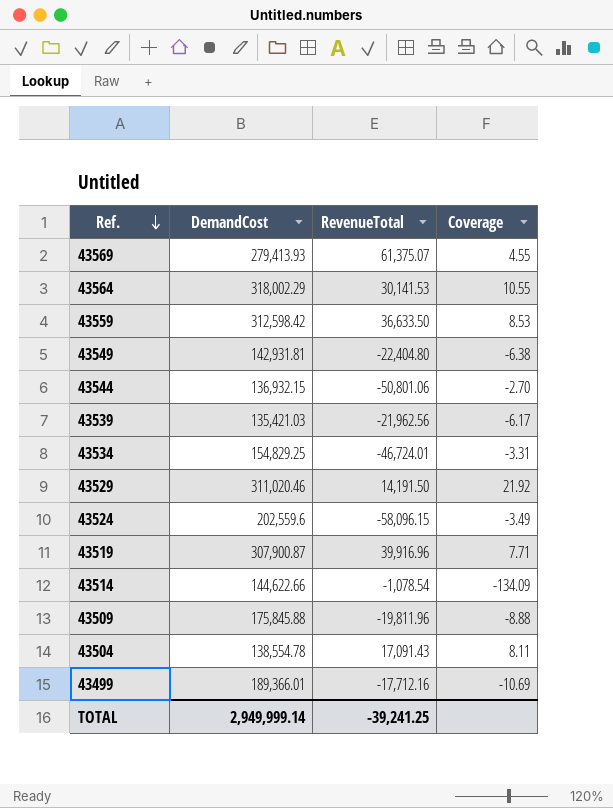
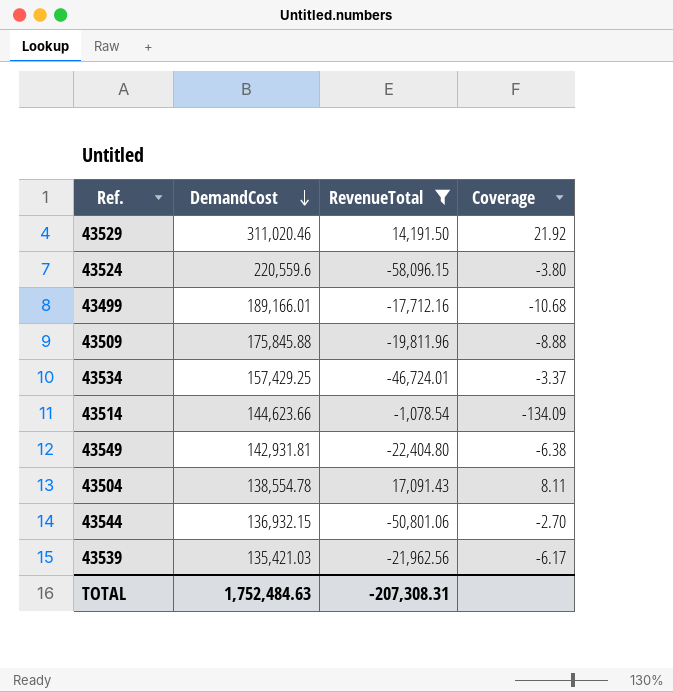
filter: none -> RevenueTotal <= 17,091.43
row order: Ref. descending -> DemandCost descending
43524 | DemandCost: 202,559.6 -> 220,559.6
43524 | Coverage: -3.49 -> -3.80
43499 | DemandCost: 189,366.01 -> 189,166.01
43499 | Coverage: -10.69 -> -10.68
43534 | DemandCost: 154,829.25 -> 157,429.25
43534 | Coverage: -3.31 -> -3.37
43514 | DemandCost: 144,622.66 -> 144,623.66
TOTAL | DemandCost: 2,949,999.14 -> 1,752,484.63
TOTAL | RevenueTotal: -39,241.25 -> -207,308.31

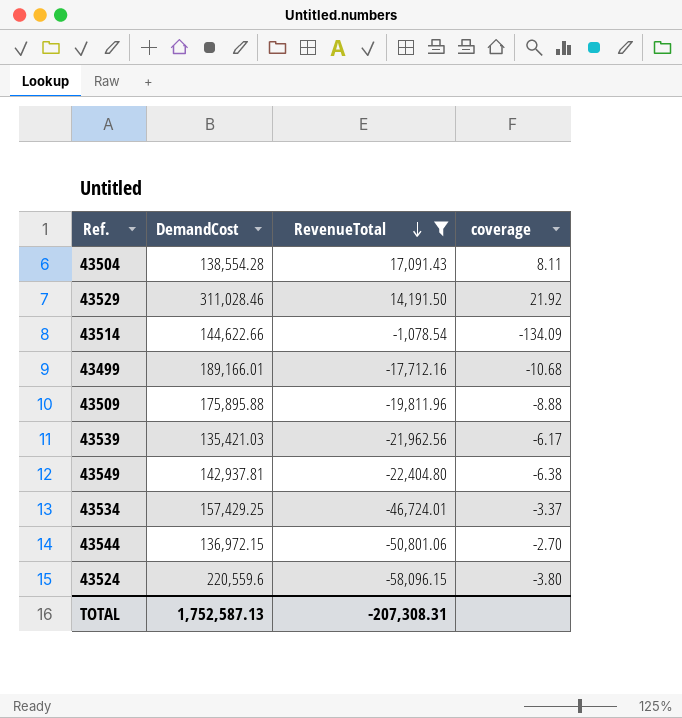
row order: DemandCost descending -> RevenueTotal descending
column name: Coverage -> coverage
43504 | DemandCost: 138,554.78 -> 138,554.28
43529 | DemandCost: 311,020.46 -> 311,028.46
43514 | DemandCost: 144,623.66 -> 144,622.66
43509 | DemandCost: 175,845.88 -> 175,895.88
43549 | DemandCost: 142,931.81 -> 142,937.81
43544 | DemandCost: 136,932.15 -> 136,972.15
TOTAL | DemandCost: 1,752,484.63 -> 1,752,587.13

